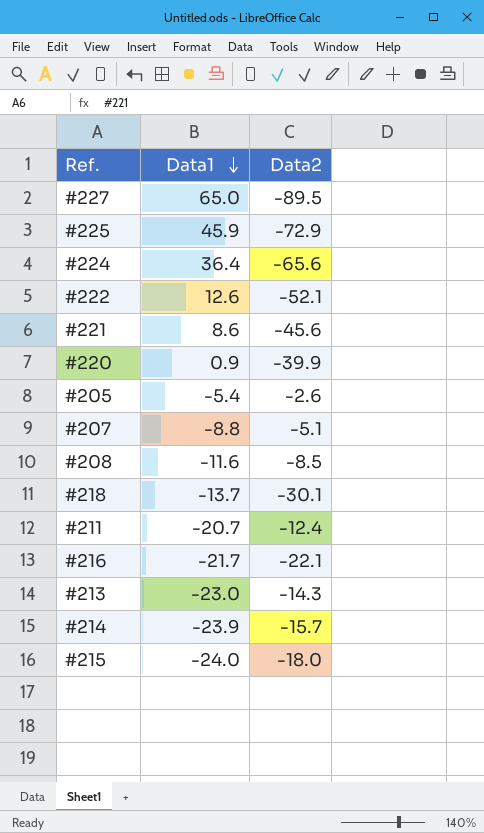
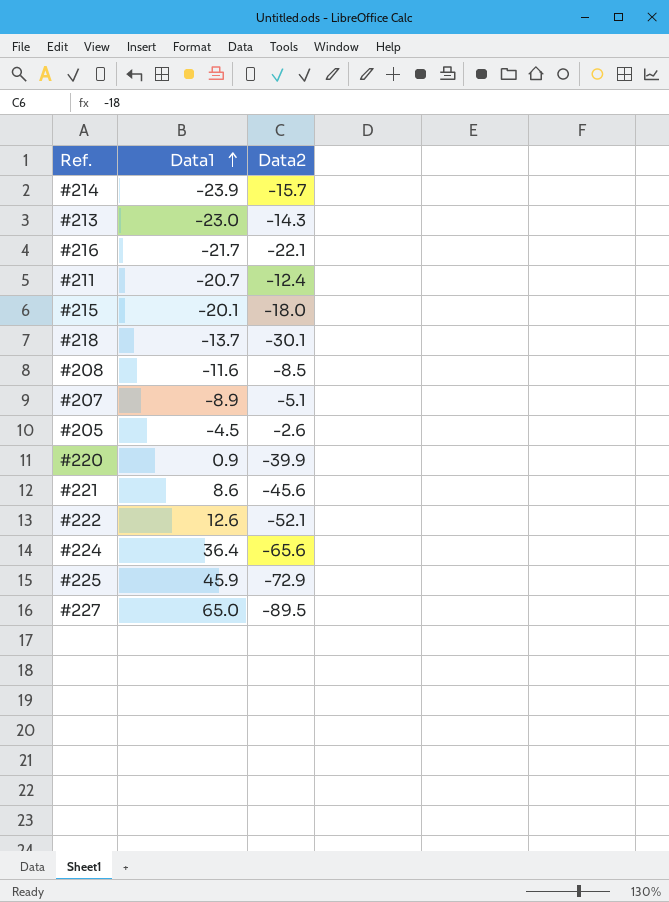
row order: Data1 descending -> Data1 ascending
#215 | Data1: -24.0 -> -20.1
#207 | Data1: -8.8 -> -8.9
#205 | Data1: -5.4 -> -4.5

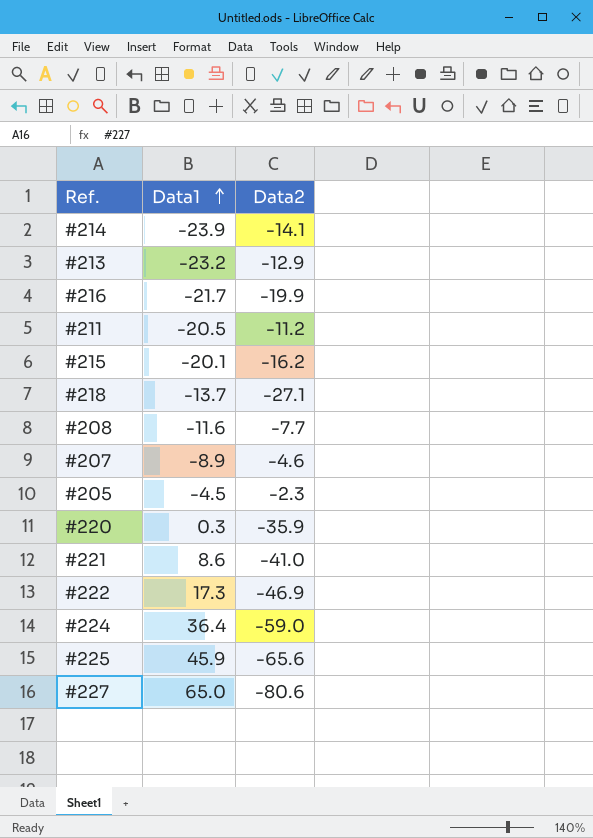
#214 | Data2: -15.7 -> -14.1
#213 | Data1: -23.0 -> -23.2
#213 | Data2: -14.3 -> -12.9
#216 | Data2: -22.1 -> -19.9
#211 | Data1: -20.7 -> -20.5
#211 | Data2: -12.4 -> -11.2
#215 | Data2: -18.0 -> -16.2
#218 | Data2: -30.1 -> -27.1
#208 | Data2: -8.5 -> -7.7
#207 | Data2: -5.1 -> -4.6
#205 | Data2: -2.6 -> -2.3
#220 | Data1: 0.9 -> 0.3
#220 | Data2: -39.9 -> -35.9
#221 | Data2: -45.6 -> -41.0
#222 | Data1: 12.6 -> 17.3
#222 | Data2: -52.1 -> -46.9
#224 | Data2: -65.6 -> -59.0
#225 | Data2: -72.9 -> -65.6
#227 | Data2: -89.5 -> -80.6

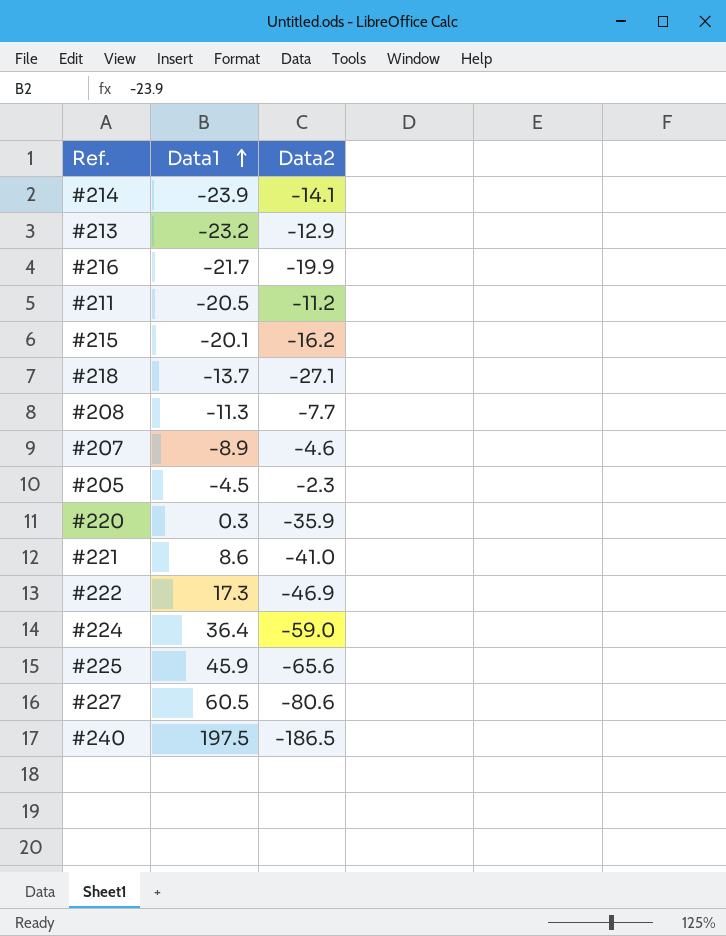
#208 | Data1: -11.6 -> -11.3
#227 | Data1: 65.0 -> 60.5
row #240: none -> 197.5 | -186.5

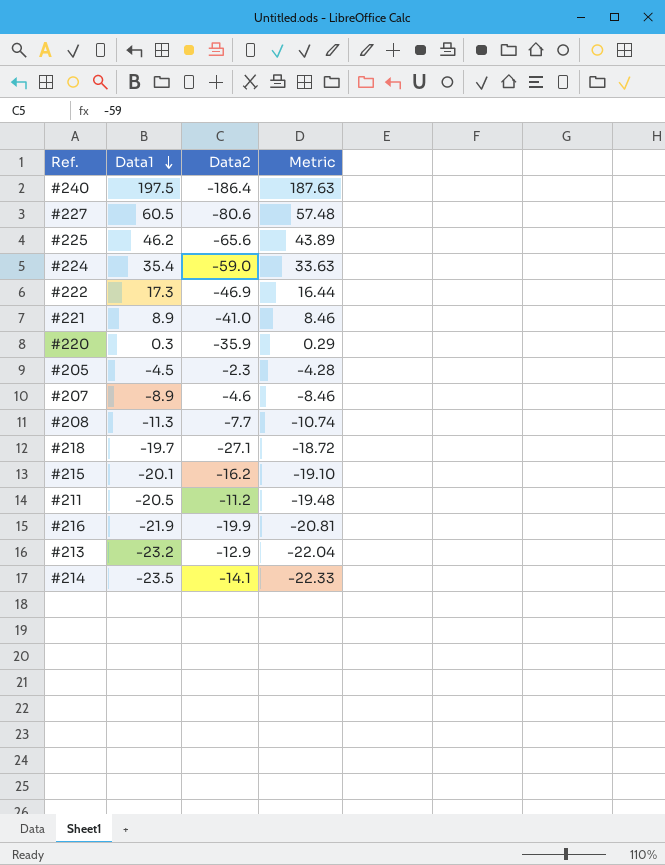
row order: Data1 ascending -> Data1 descending
column Metric | formula: none -> [Data1] * 0.95
#240 | Data2: -186.5 -> -186.4
#225 | Data1: 45.9 -> 46.2
#224 | Data1: 36.4 -> 35.4
#221 | Data1: 8.6 -> 8.9
#218 | Data1: -13.7 -> -19.7
#216 | Data1: -21.7 -> -21.9
#214 | Data1: -23.9 -> -23.5

